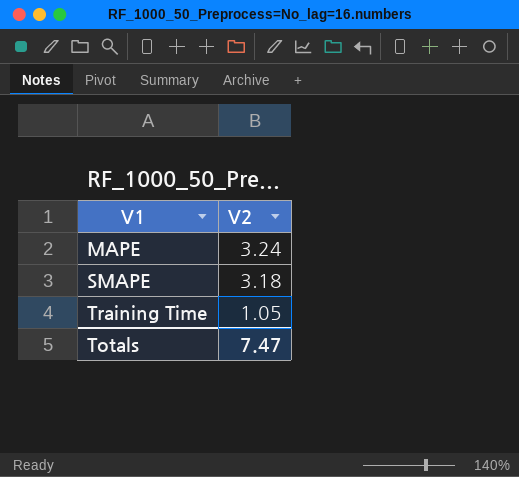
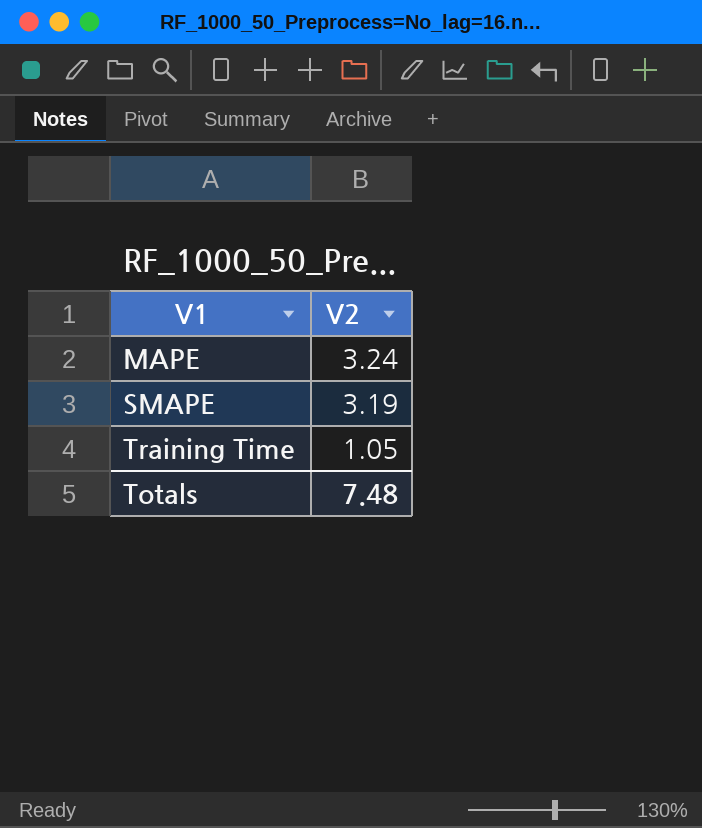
SMAPE | V2: 3.18 -> 3.19
Totals | V2: 7.47 -> 7.48

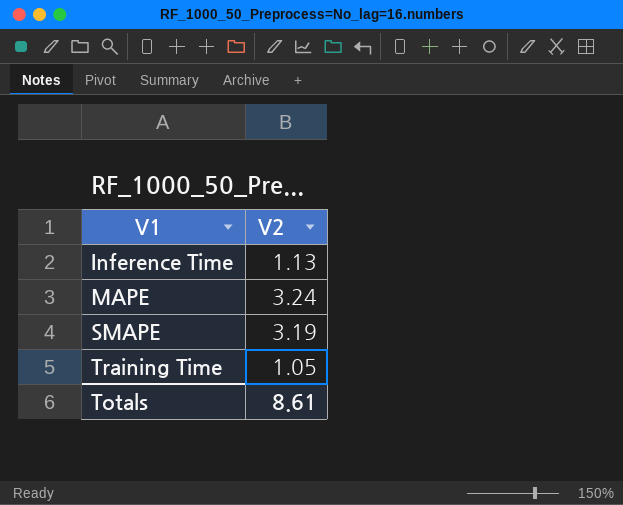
row Inference Time: none -> 1.13
Totals | V2: 7.48 -> 8.61

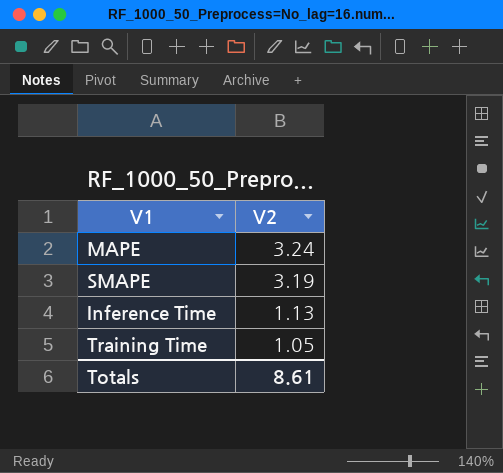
row order: V1 ascending -> V2 descending

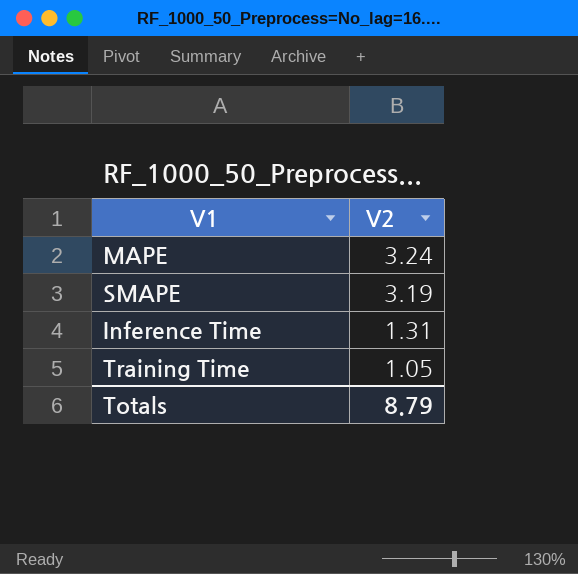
Inference Time | V2: 1.13 -> 1.31
Totals | V2: 8.61 -> 8.79

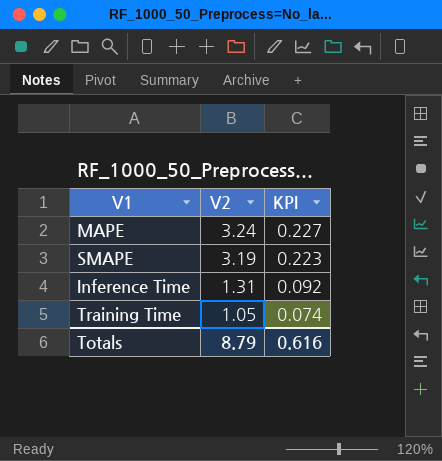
column KPI | formula: none -> [V2] * 0.07

